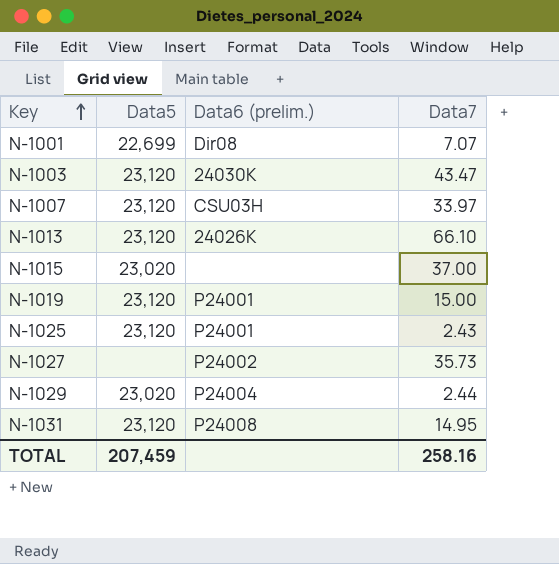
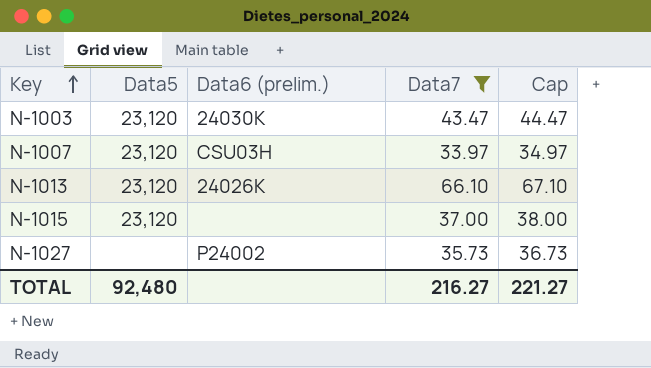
filter: none -> Data7 >= 33.97
column Cap | formula: none -> [Data7] + 1
N-1015 | Data5: 23,020 -> 23,120
TOTAL | Data5: 207,459 -> 92,480
TOTAL | Data7: 258.16 -> 216.27

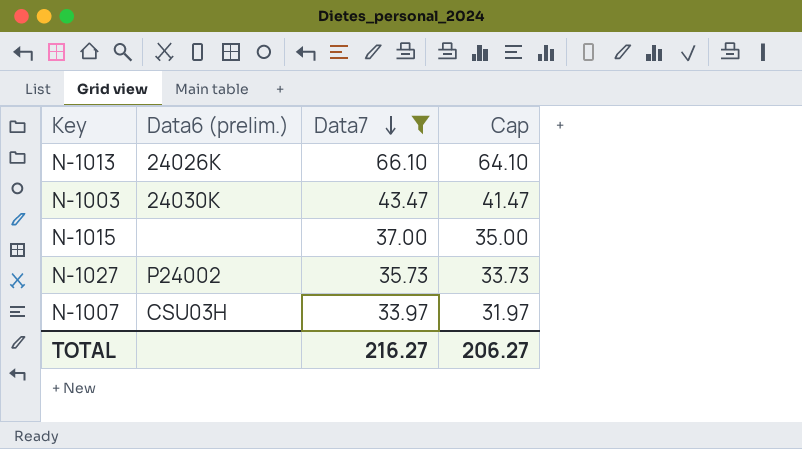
row order: Key ascending -> Data7 descending
column Data5 | position: 2 -> none
column Cap | formula: [Data7] + 1 -> [Data7] - 2
TOTAL | Cap: 221.27 -> 206.27

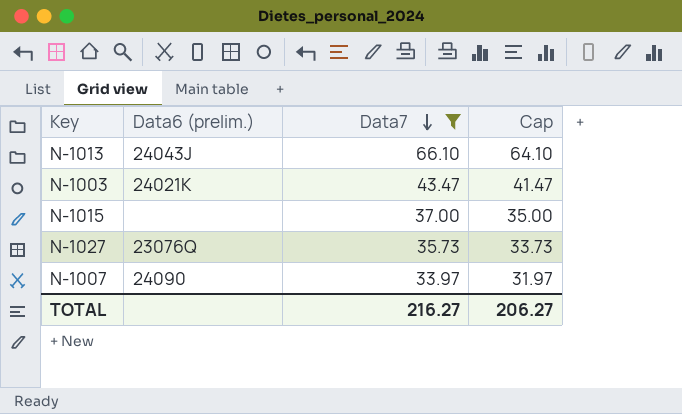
N-1013 | Data6 (prelim.): 24026K -> 24043J
N-1003 | Data6 (prelim.): 24030K -> 24021K
N-1027 | Data6 (prelim.): P24002 -> 23076Q
N-1007 | Data6 (prelim.): CSU03H -> 24090

